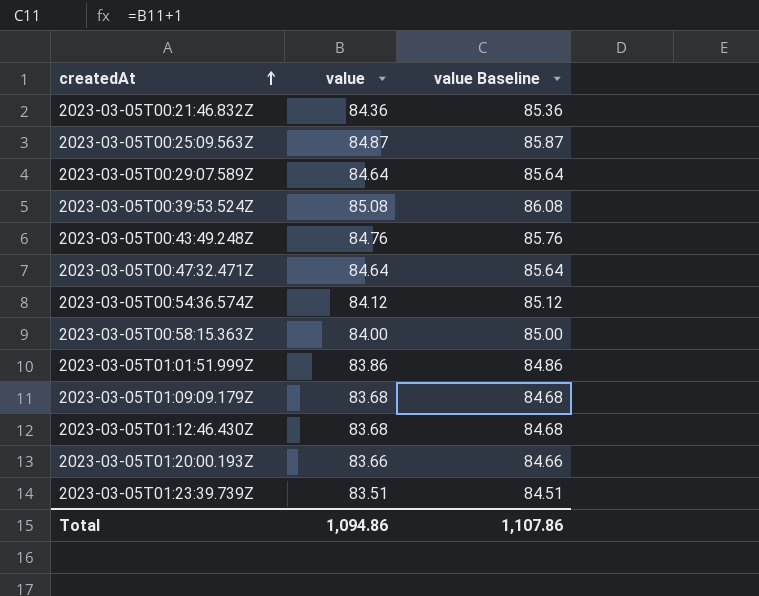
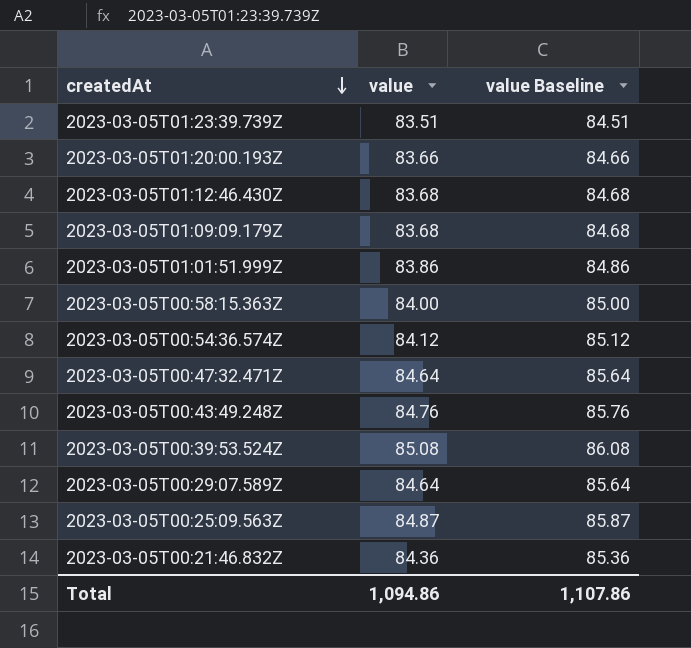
row order: createdAt ascending -> createdAt descending

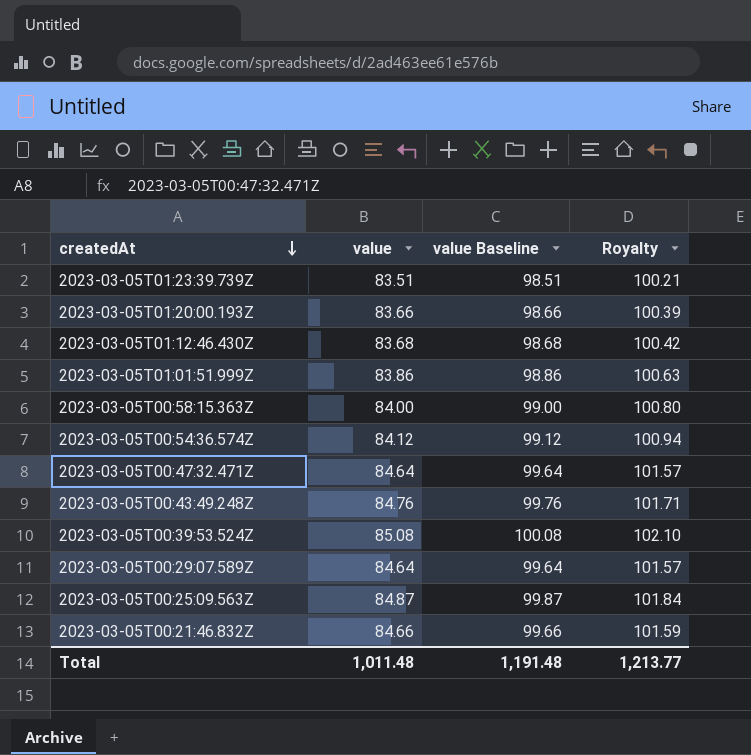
column value Baseline | formula: [value] + 1 -> [value] + 15
column Royalty | formula: none -> [value] * 1.2
row 2023-03-05T01:09:09.179Z: 83.68 | 84.68 -> none
2023-03-05T00:21:46.832Z | value: 84.36 -> 84.66
Total | value: 1,094.86 -> 1,011.48
Total | value Baseline: 1,107.86 -> 1,191.48

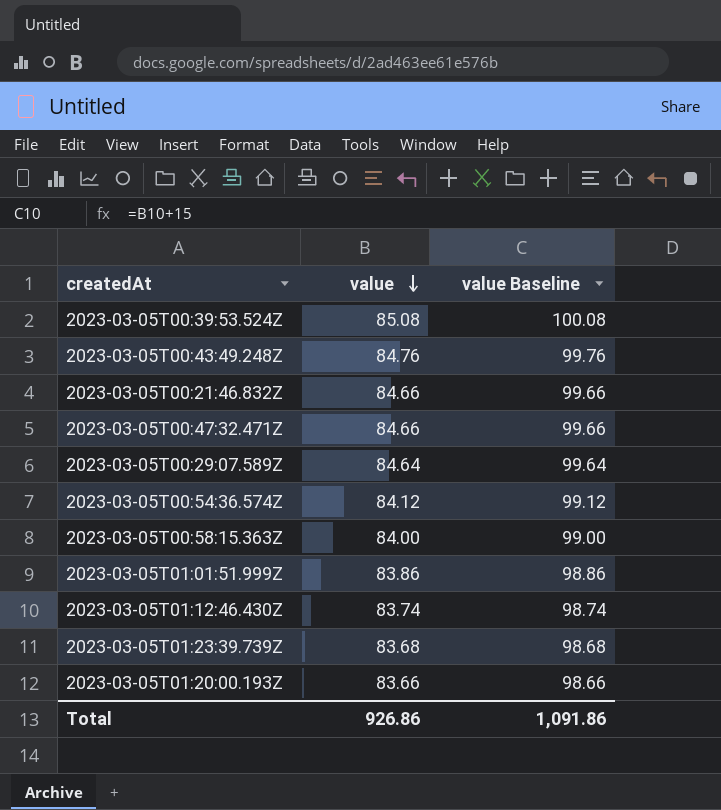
row order: createdAt descending -> value descending
column Royalty | formula: [value] * 1.2 -> none
row 2023-03-05T00:25:09.563Z: 84.87 | 99.87 | 101.84 -> none
2023-03-05T00:47:32.471Z | value: 84.64 -> 84.66
2023-03-05T00:47:32.471Z | value Baseline: 99.64 -> 99.66
2023-03-05T01:12:46.430Z | value: 83.68 -> 83.74
2023-03-05T01:12:46.430Z | value Baseline: 98.68 -> 98.74
2023-03-05T01:23:39.739Z | value: 83.51 -> 83.68
2023-03-05T01:23:39.739Z | value Baseline: 98.51 -> 98.68
Total | value: 1,011.48 -> 926.86
Total | value Baseline: 1,191.48 -> 1,091.86

